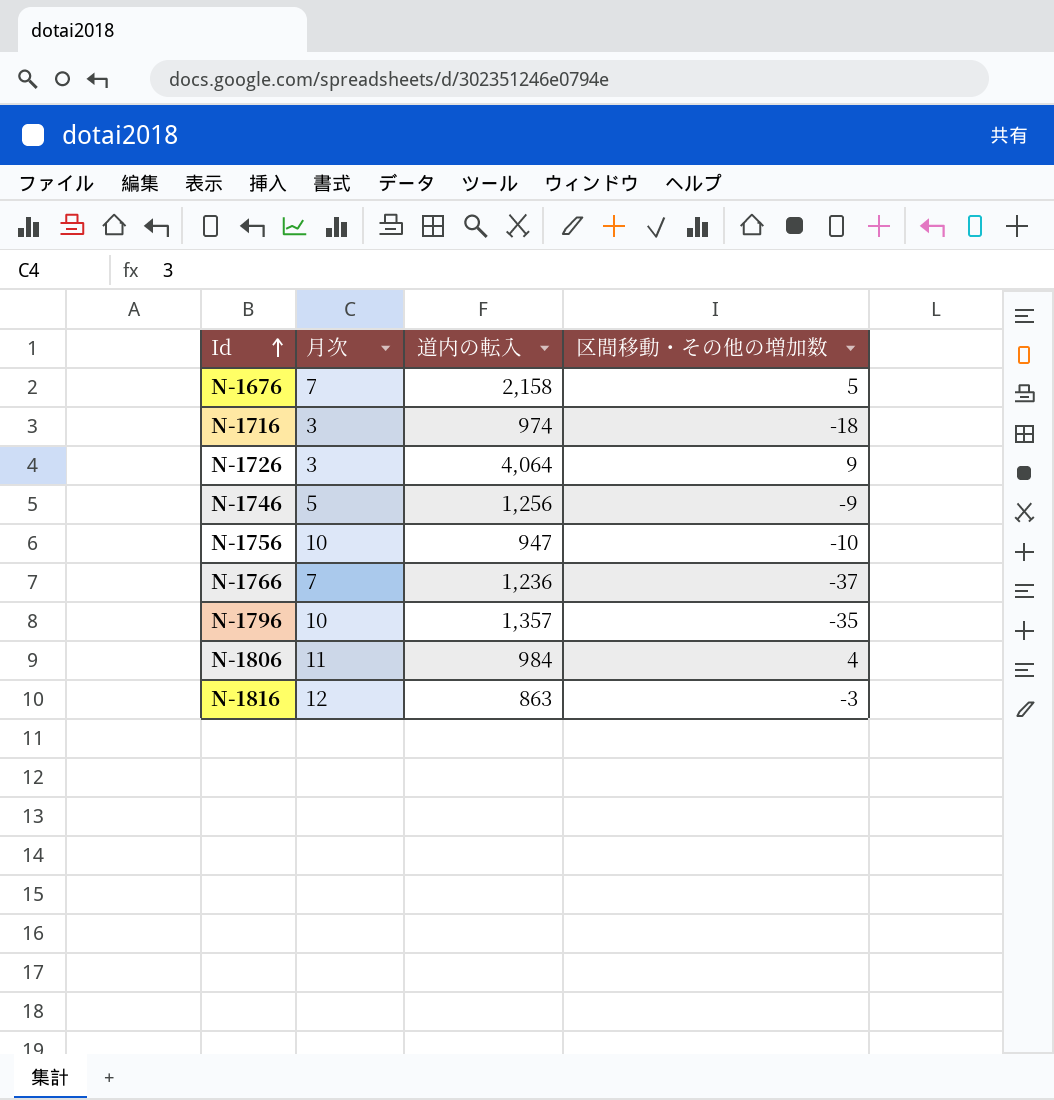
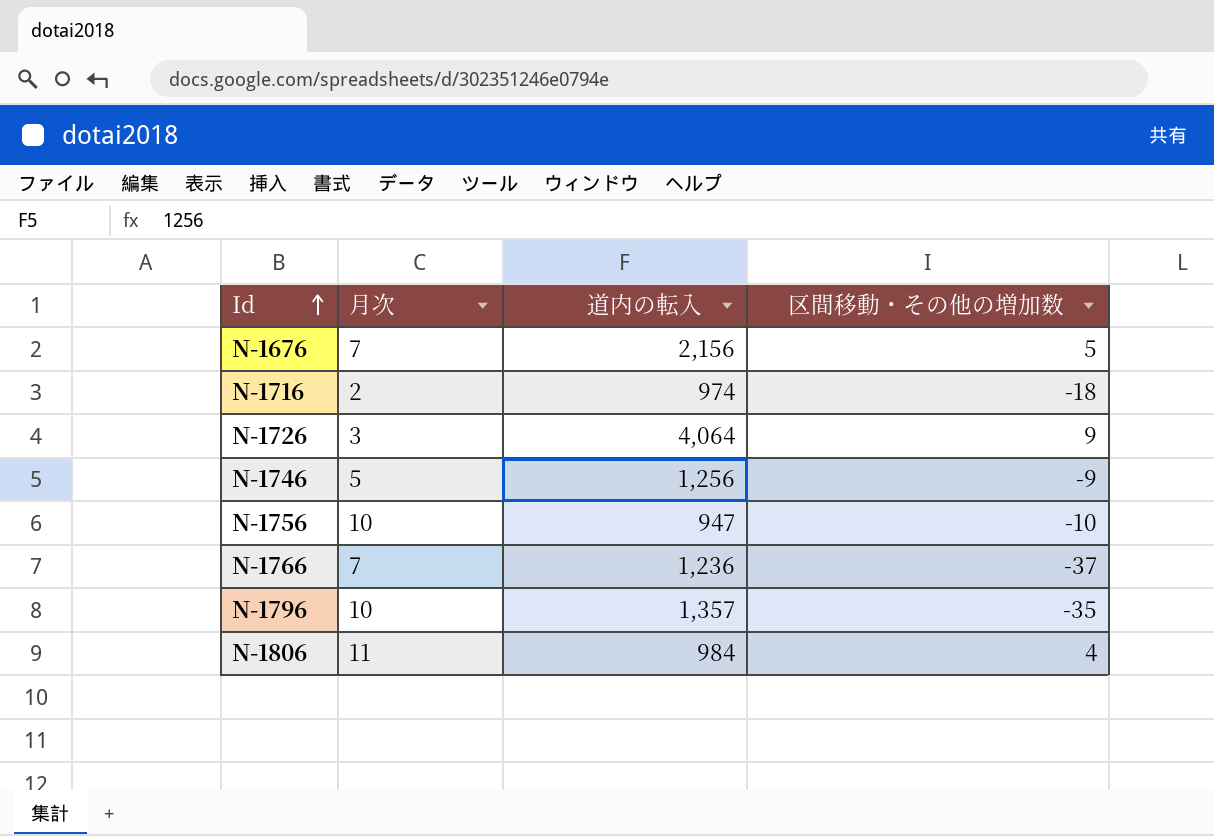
row N-1816: 12 | 863 | -3 -> none
N-1676 | 道内の転入: 2,158 -> 2,156
N-1716 | 月次: 3 -> 2

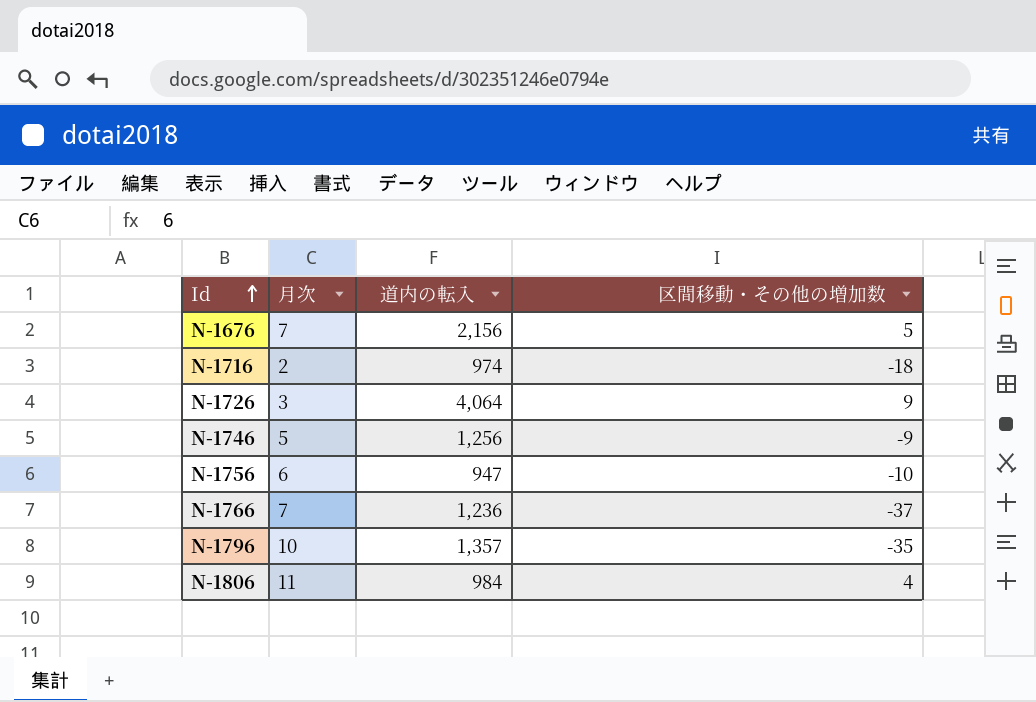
N-1756 | 月次: 10 -> 6

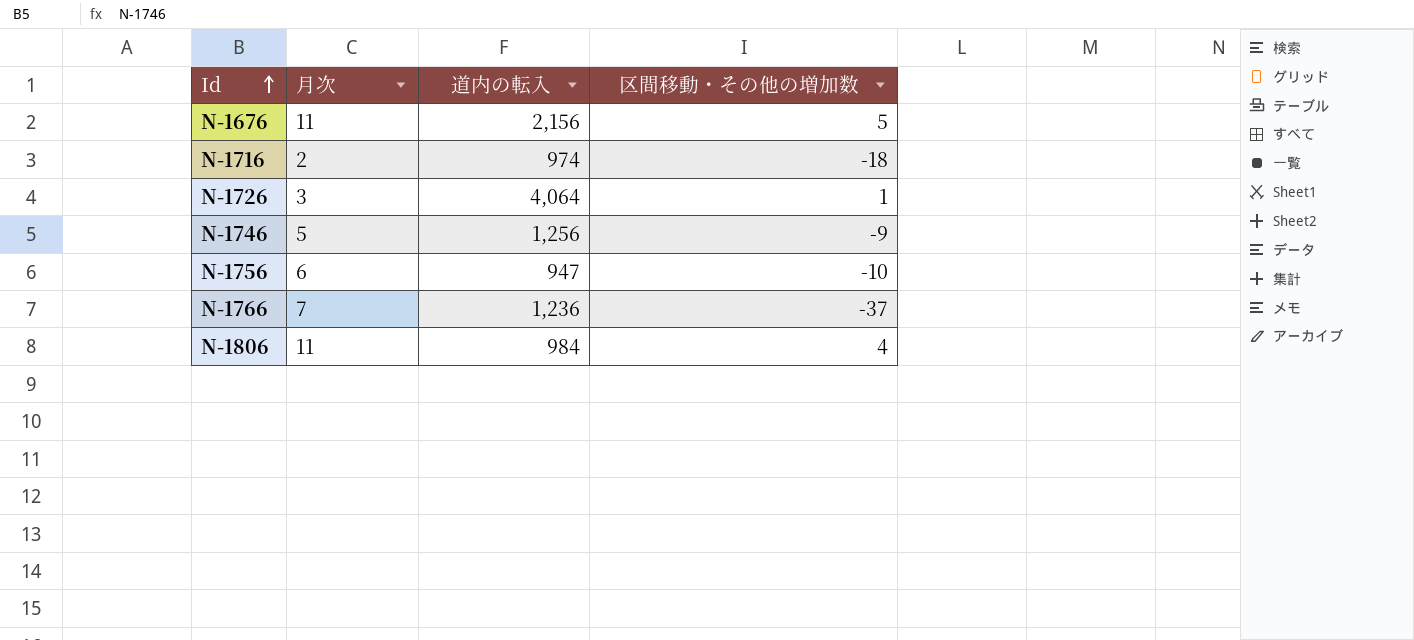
row N-1796: 10 | 1,357 | -35 -> none
N-1676 | 月次: 7 -> 11
N-1726 | 区間移動・その他の増加数: 9 -> 1

